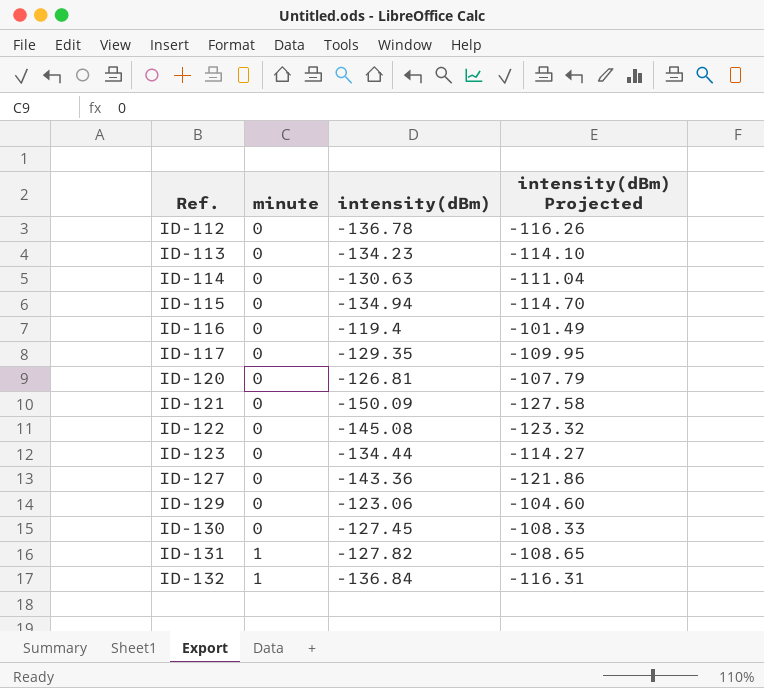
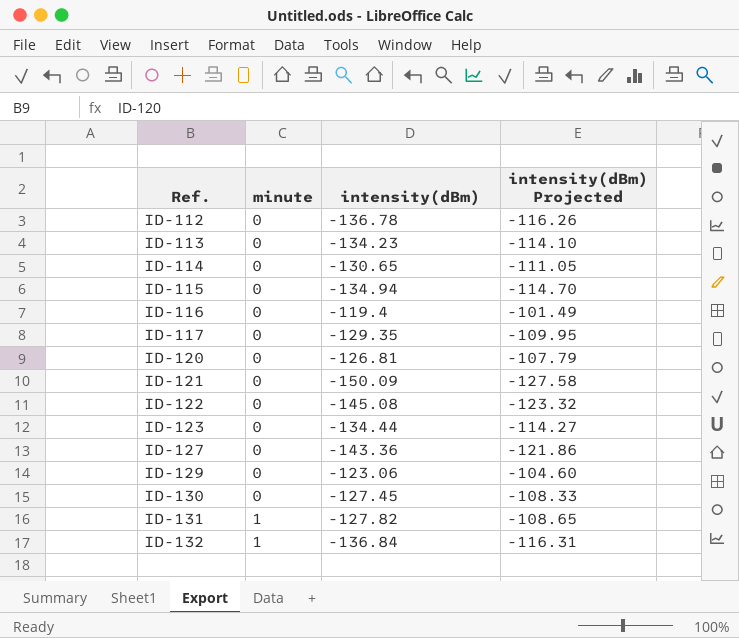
ID-114 | intensity(dBm): -130.63 -> -130.65
ID-114 | intensity(dBm) Projected: -111.04 -> -111.05

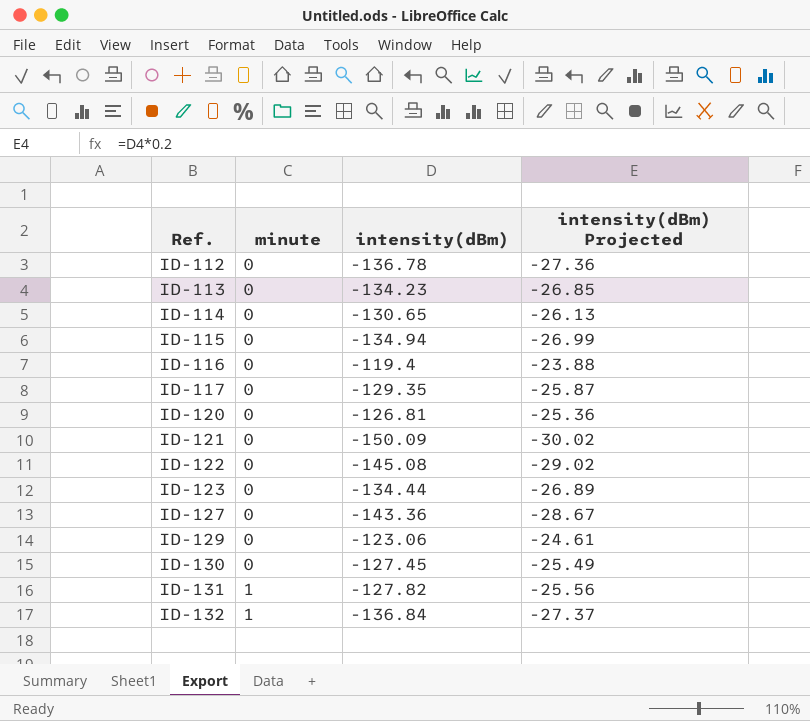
column intensity(dBm) Projected | formula: [intensity(dBm)] * 0.85 -> [intensity(dBm)] * 0.2

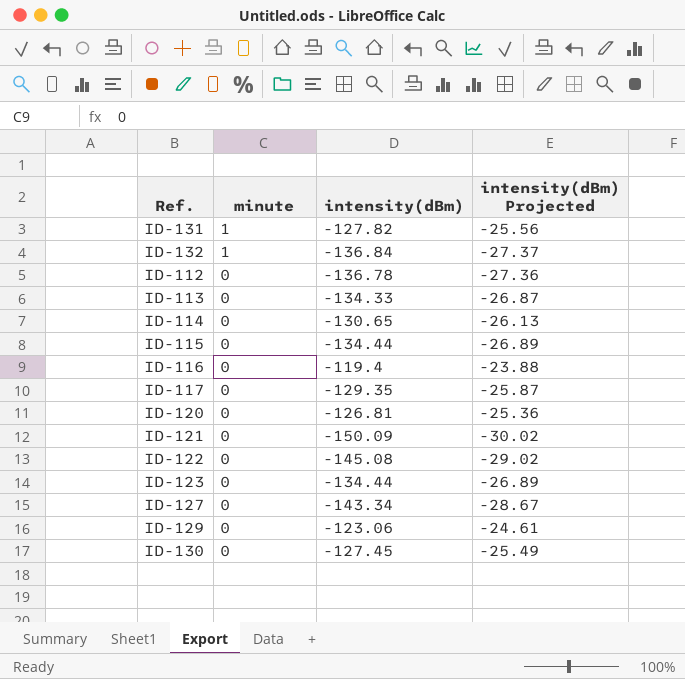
row order: Ref. ascending -> minute descending
ID-113 | intensity(dBm): -134.23 -> -134.33
ID-113 | intensity(dBm) Projected: -26.85 -> -26.87
ID-115 | intensity(dBm): -134.94 -> -134.44
ID-115 | intensity(dBm) Projected: -26.99 -> -26.89
ID-127 | intensity(dBm): -143.36 -> -143.34

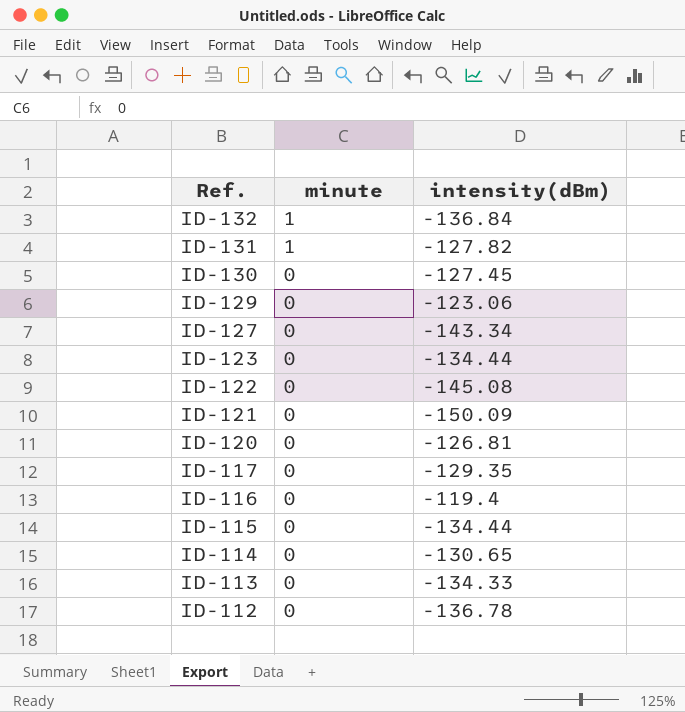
row order: minute descending -> Ref. descending
column intensity(dBm) Projected | formula: [intensity(dBm)] * 0.2 -> none

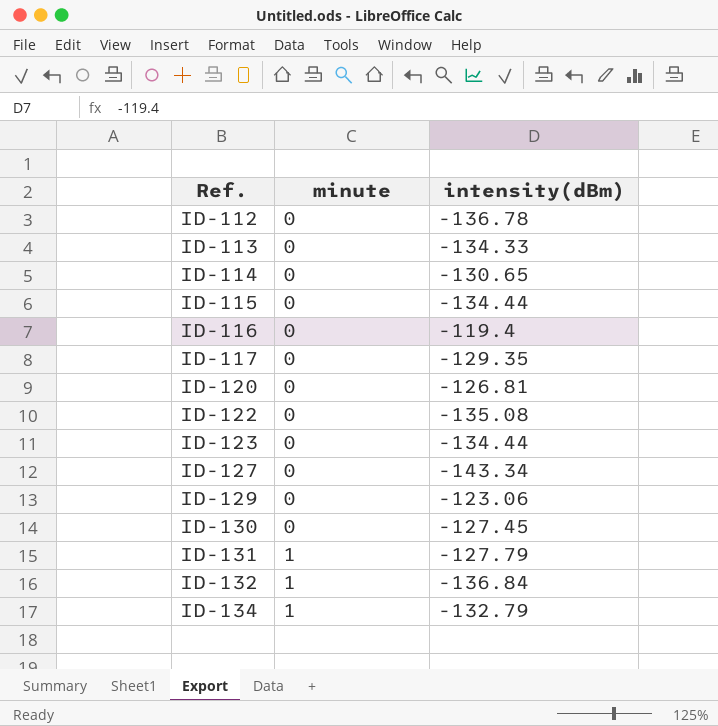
row order: Ref. descending -> Ref. ascending
row ID-121: 0 | -150.09 -> none
ID-122 | intensity(dBm): -145.08 -> -135.08
ID-131 | intensity(dBm): -127.82 -> -127.79
row ID-134: none -> 1 | -132.79

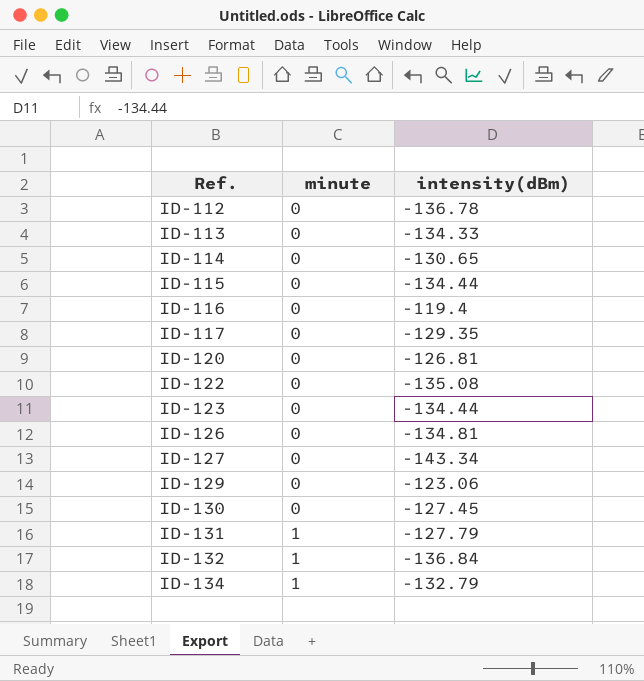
row ID-126: none -> 0 | -134.81

